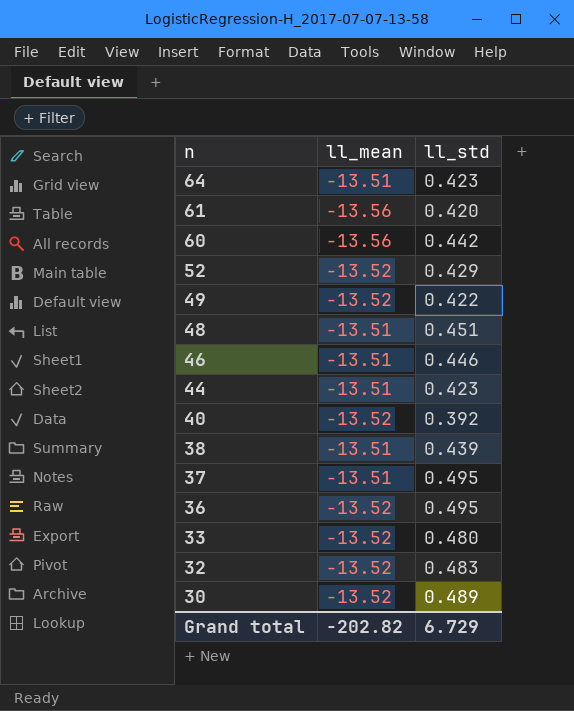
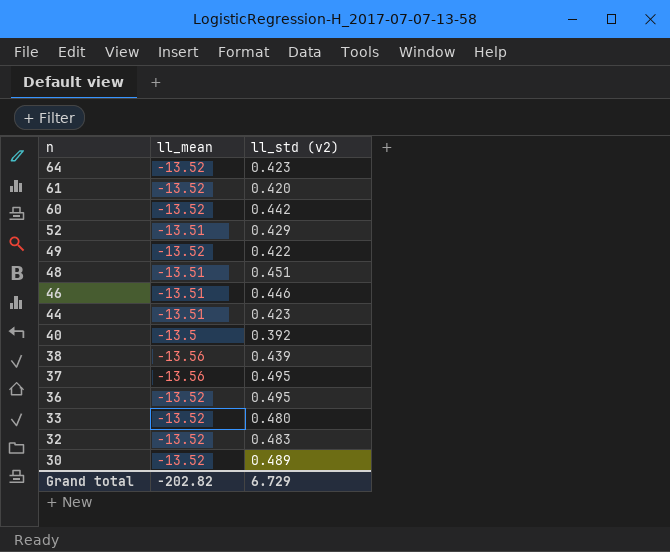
column name: ll_std -> ll_std (v2)
64 | ll_mean: -13.51 -> -13.52
61 | ll_mean: -13.56 -> -13.52
60 | ll_mean: -13.56 -> -13.52
52 | ll_mean: -13.52 -> -13.51
40 | ll_mean: -13.52 -> -13.5
38 | ll_mean: -13.51 -> -13.56
37 | ll_mean: -13.51 -> -13.56

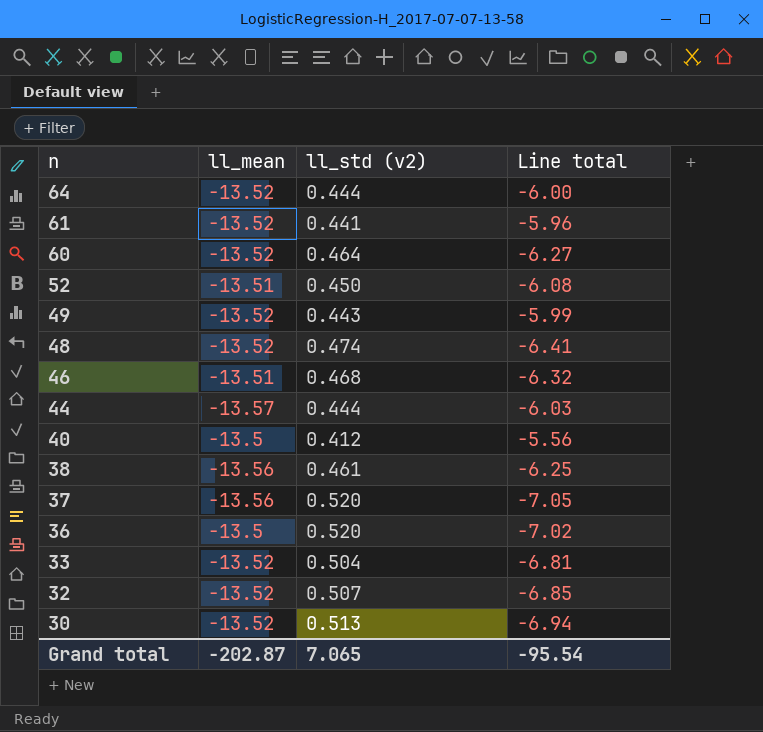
column Line total | formula: none -> [ll_mean] * [ll_std (v2)]
64 | ll_std (v2): 0.423 -> 0.444
61 | ll_std (v2): 0.420 -> 0.441
60 | ll_std (v2): 0.442 -> 0.464
52 | ll_std (v2): 0.429 -> 0.450
49 | ll_std (v2): 0.422 -> 0.443
48 | ll_mean: -13.51 -> -13.52
48 | ll_std (v2): 0.451 -> 0.474
46 | ll_std (v2): 0.446 -> 0.468
44 | ll_mean: -13.51 -> -13.57
44 | ll_std (v2): 0.423 -> 0.444
40 | ll_std (v2): 0.392 -> 0.412
38 | ll_std (v2): 0.439 -> 0.461
37 | ll_std (v2): 0.495 -> 0.520
36 | ll_mean: -13.52 -> -13.5
36 | ll_std (v2): 0.495 -> 0.520
33 | ll_std (v2): 0.480 -> 0.504
32 | ll_std (v2): 0.483 -> 0.507
30 | ll_std (v2): 0.489 -> 0.513
Grand total | ll_mean: -202.82 -> -202.87
Grand total | ll_std (v2): 6.729 -> 7.065

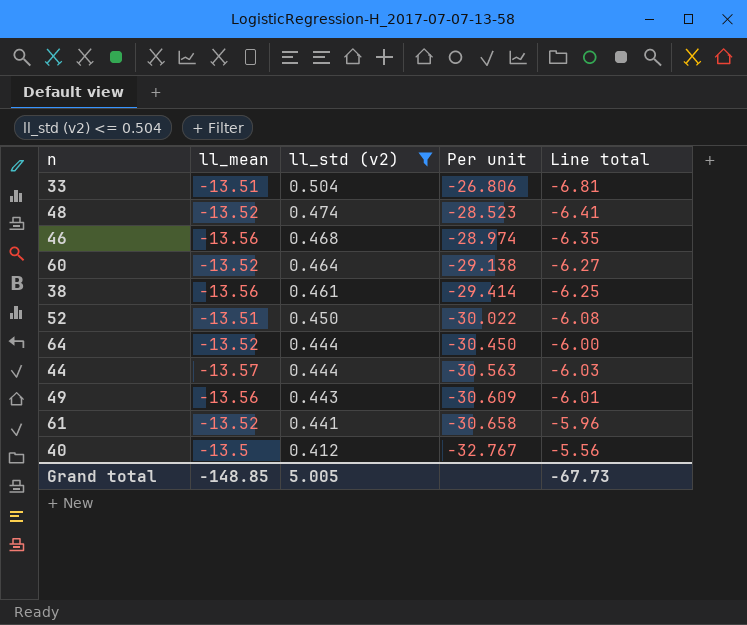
filter: none -> ll_std (v2) <= 0.504
row order: n descending -> ll_std (v2) descending
column Per unit | formula: none -> [ll_mean] / [ll_std (v2)]
33 | ll_mean: -13.52 -> -13.51
46 | ll_mean: -13.51 -> -13.56
46 | Line total: -6.32 -> -6.35
49 | ll_mean: -13.52 -> -13.56
49 | Line total: -5.99 -> -6.01
Grand total | ll_mean: -202.87 -> -148.85
Grand total | ll_std (v2): 7.065 -> 5.005
Grand total | Line total: -95.54 -> -67.73

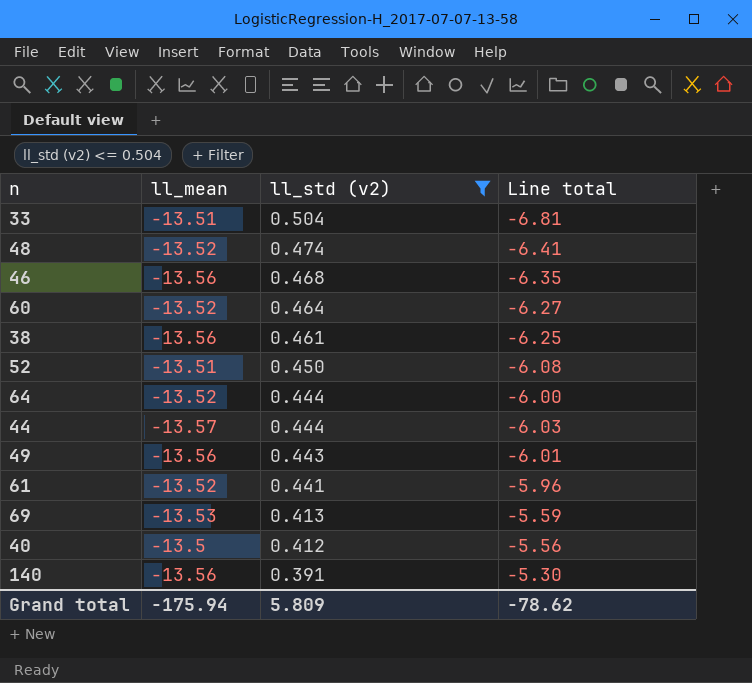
column Per unit | formula: [ll_mean] / [ll_std (v2)] -> none
row 69: none -> -13.53 | 0.413 | -5.59
row 140: none -> -13.56 | 0.391 | -5.30
Grand total | ll_mean: -148.85 -> -175.94
Grand total | ll_std (v2): 5.005 -> 5.809
Grand total | Line total: -67.73 -> -78.62

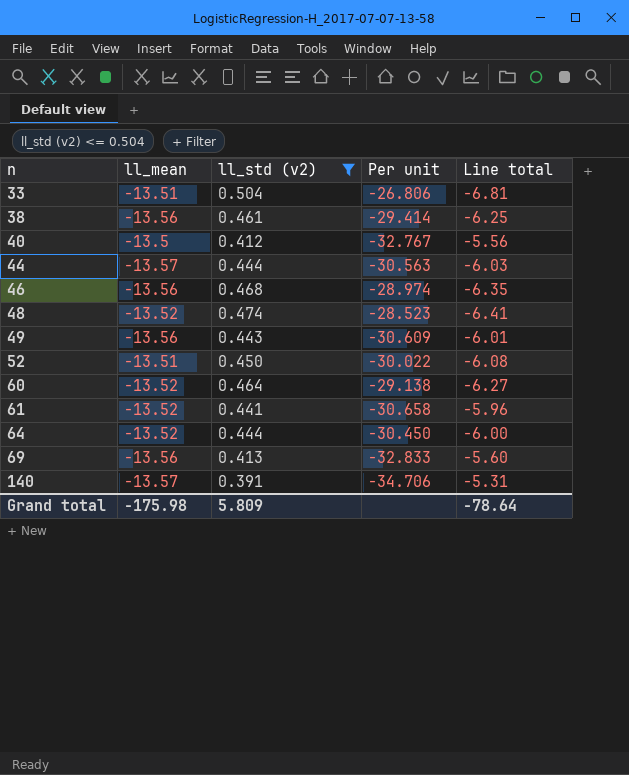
row order: ll_std (v2) descending -> n ascending
column Per unit | formula: none -> [ll_mean] / [ll_std (v2)]
69 | ll_mean: -13.53 -> -13.56
69 | Line total: -5.59 -> -5.60
140 | ll_mean: -13.56 -> -13.57
140 | Line total: -5.30 -> -5.31
Grand total | ll_mean: -175.94 -> -175.98
Grand total | Line total: -78.62 -> -78.64

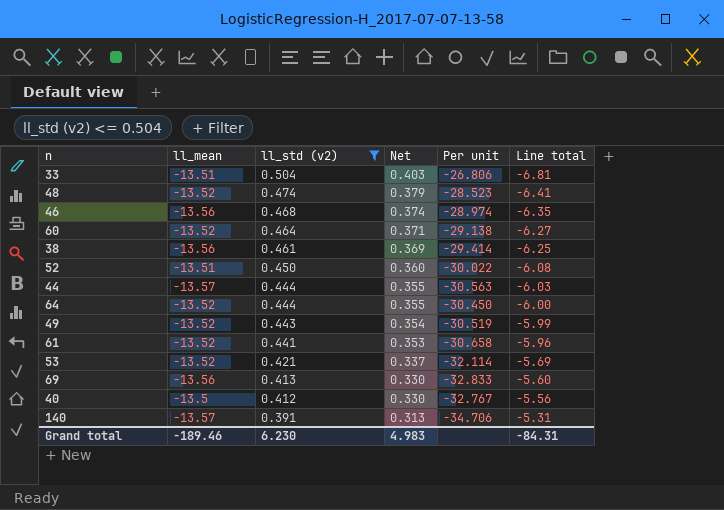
row order: n ascending -> ll_std (v2) descending
column Net | formula: none -> [ll_std (v2)] * 0.8
49 | ll_mean: -13.56 -> -13.52
49 | Per unit: -30.609 -> -30.519
49 | Line total: -6.01 -> -5.99
row 53: none -> -13.52 | 0.421 | 0.337 | -32.114 | -5.69
Grand total | ll_mean: -175.98 -> -189.46
Grand total | ll_std (v2): 5.809 -> 6.230
Grand total | Line total: -78.64 -> -84.31

